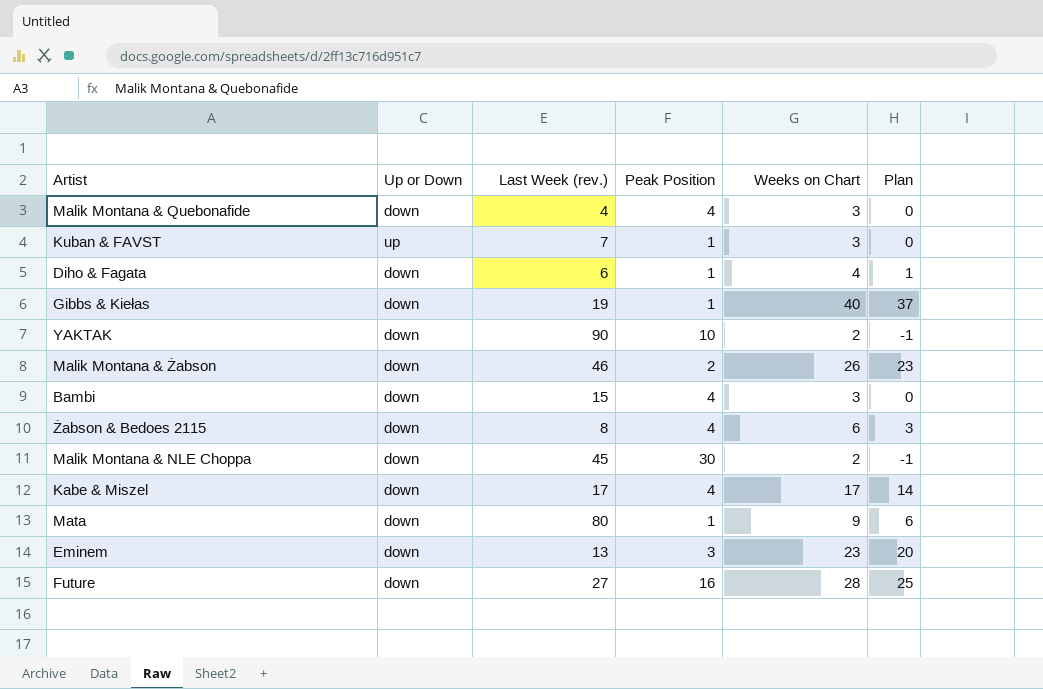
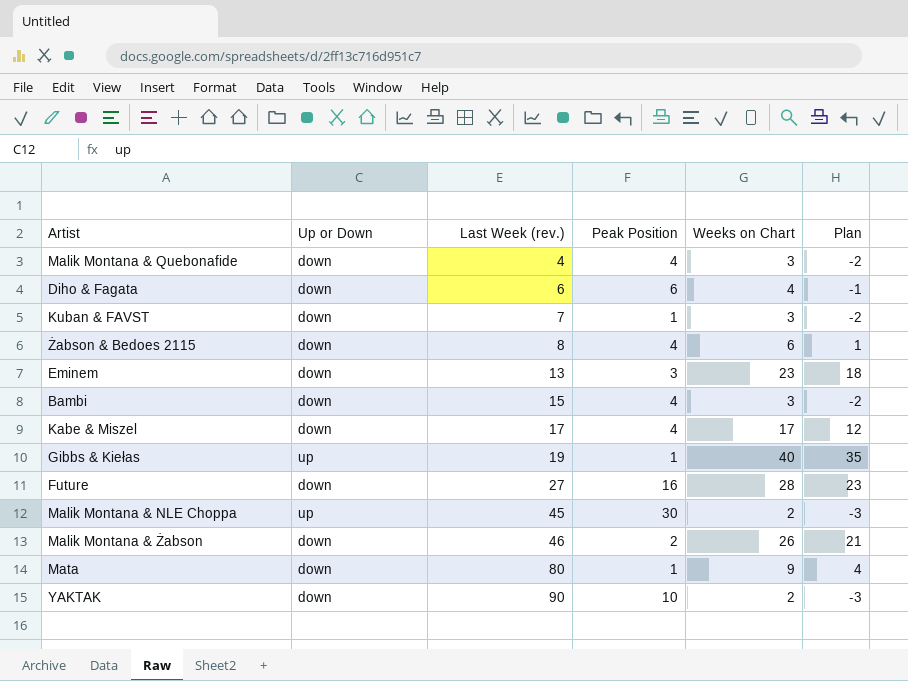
row order: none -> Last Week (rev.) ascending
column Plan | formula: [Weeks on Chart] - 3 -> [Weeks on Chart] - 5
Diho & Fagata | Peak Position: 1 -> 6
Kuban & FAVST | Up or Down: up -> down
Gibbs & Kiełas | Up or Down: down -> up
Malik Montana & NLE Choppa | Up or Down: down -> up

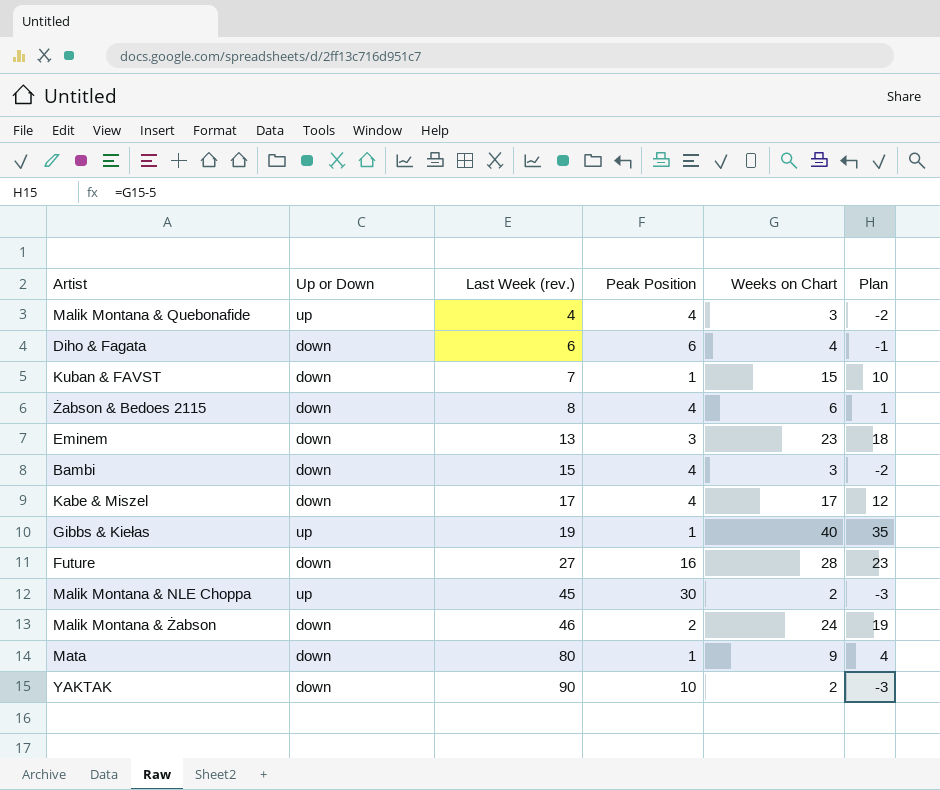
Malik Montana & Quebonafide | Up or Down: down -> up
Kuban & FAVST | Weeks on Chart: 3 -> 15
Kuban & FAVST | Plan: -2 -> 10
Malik Montana & Żabson | Weeks on Chart: 26 -> 24
Malik Montana & Żabson | Plan: 21 -> 19

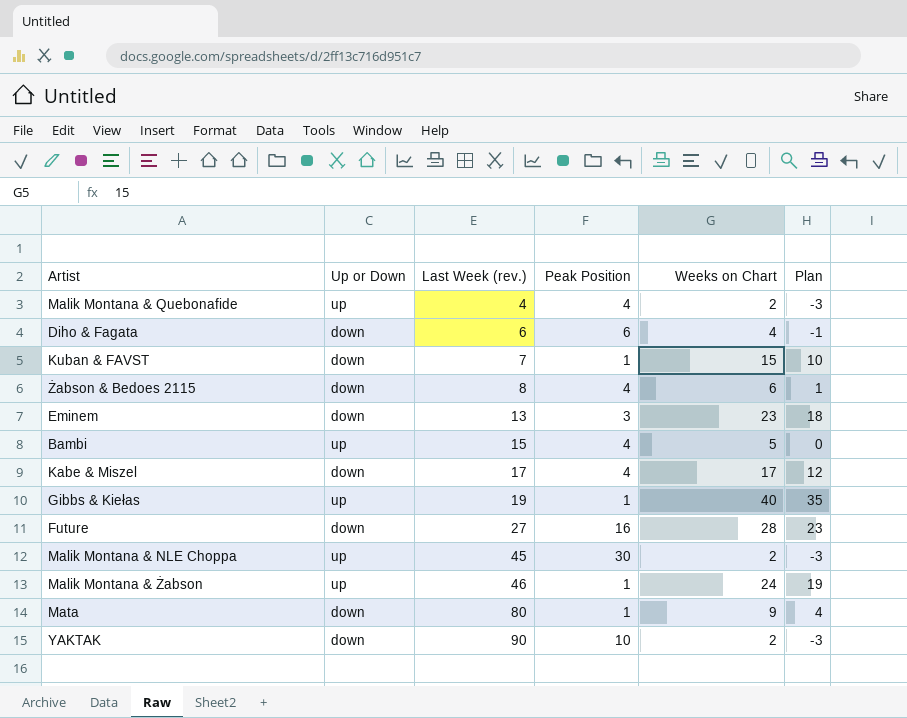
Malik Montana & Quebonafide | Weeks on Chart: 3 -> 2
Malik Montana & Quebonafide | Plan: -2 -> -3
Bambi | Up or Down: down -> up
Bambi | Weeks on Chart: 3 -> 5
Bambi | Plan: -2 -> 0
Malik Montana & Żabson | Up or Down: down -> up
Malik Montana & Żabson | Peak Position: 2 -> 1

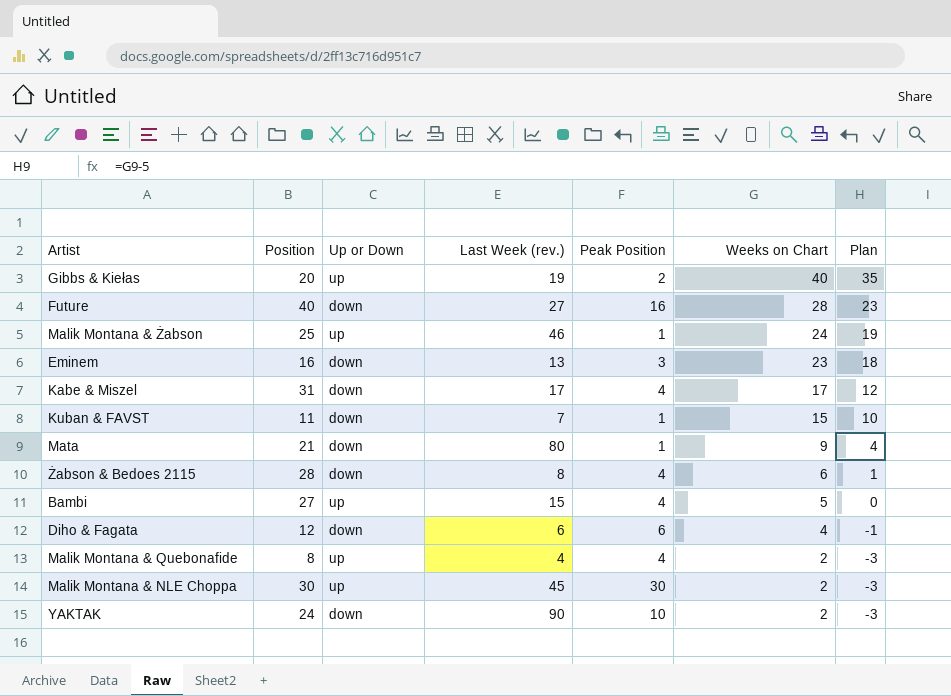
row order: Last Week (rev.) ascending -> Weeks on Chart descending
column Position | position: none -> 2
Gibbs & Kiełas | Peak Position: 1 -> 2

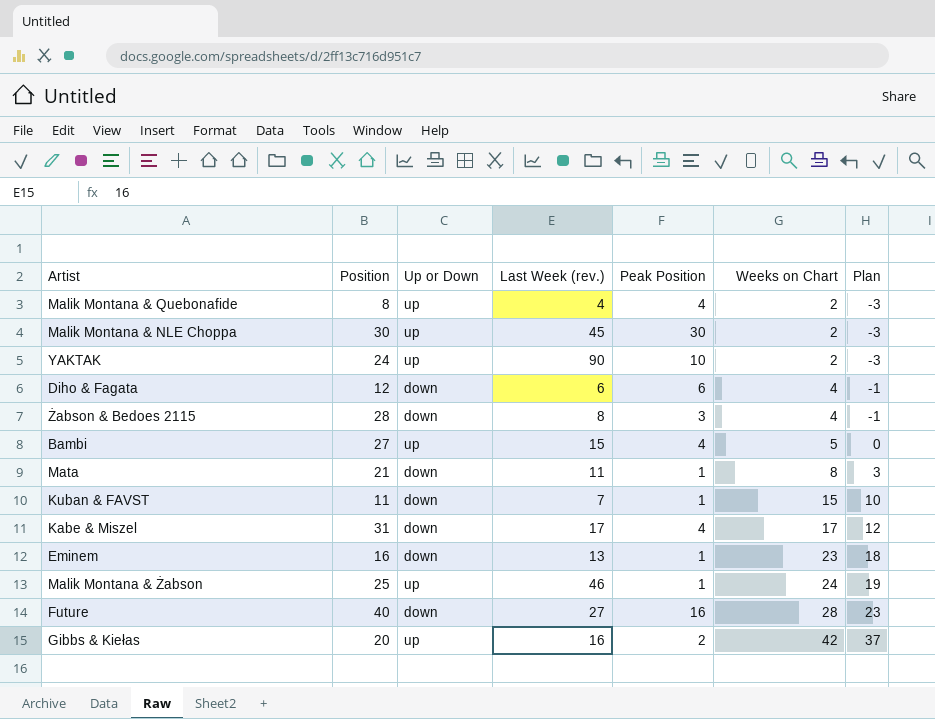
row order: Weeks on Chart descending -> Weeks on Chart ascending
YAKTAK | Up or Down: down -> up
Żabson & Bedoes 2115 | Peak Position: 4 -> 3
Żabson & Bedoes 2115 | Weeks on Chart: 6 -> 4
Żabson & Bedoes 2115 | Plan: 1 -> -1
Mata | Last Week (rev.): 80 -> 11
Mata | Weeks on Chart: 9 -> 8
Mata | Plan: 4 -> 3
Eminem | Peak Position: 3 -> 1
Gibbs & Kiełas | Last Week (rev.): 19 -> 16
Gibbs & Kiełas | Weeks on Chart: 40 -> 42
Gibbs & Kiełas | Plan: 35 -> 37

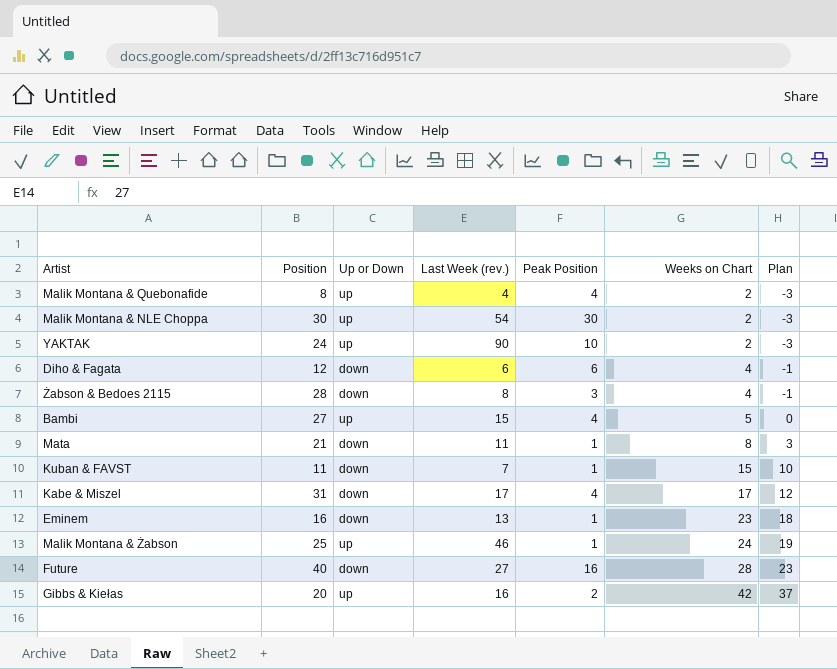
Malik Montana & NLE Choppa | Last Week (rev.): 45 -> 54

